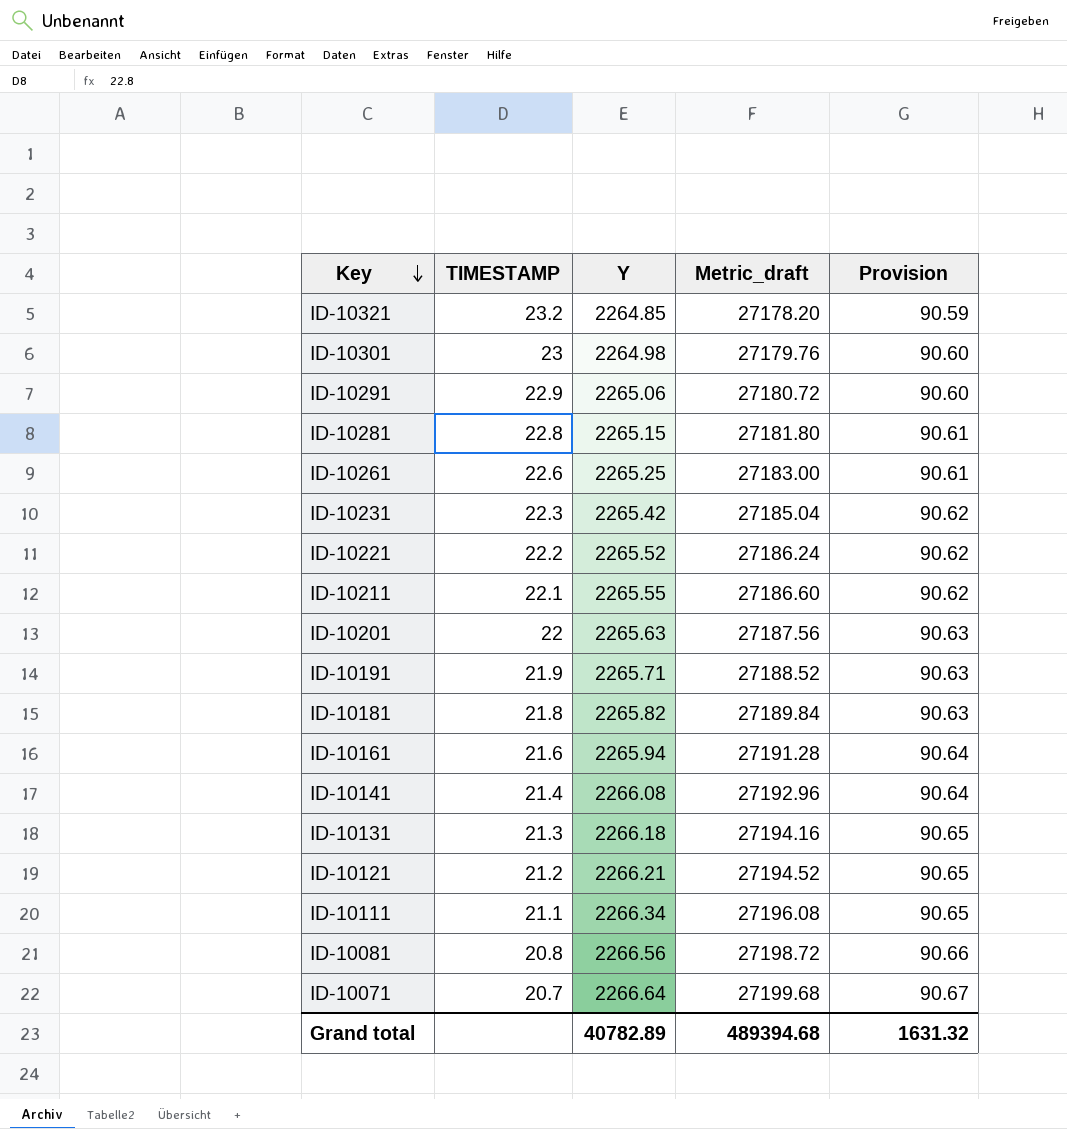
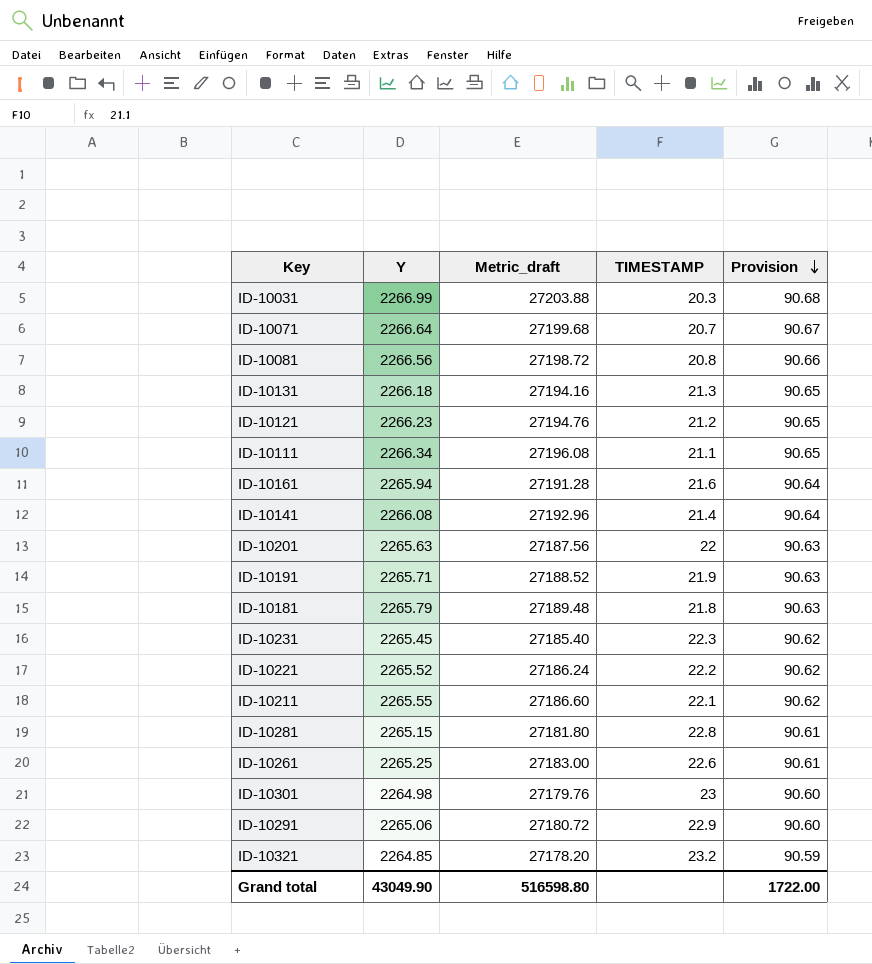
row order: Key descending -> Provision descending
column TIMESTAMP | position: 2 -> 4
row ID-10031: none -> 2266.99 | 27203.88 | 20.3 | 90.68
ID-10121 | Y: 2266.21 -> 2266.23
ID-10121 | Metric_draft: 27194.52 -> 27194.76
ID-10181 | Y: 2265.82 -> 2265.79
ID-10181 | Metric_draft: 27189.84 -> 27189.48
ID-10231 | Y: 2265.42 -> 2265.45
ID-10231 | Metric_draft: 27185.04 -> 27185.40
Grand total | Y: 40782.89 -> 43049.90
Grand total | Metric_draft: 489394.68 -> 516598.80
Grand total | Provision: 1631.32 -> 1722.00

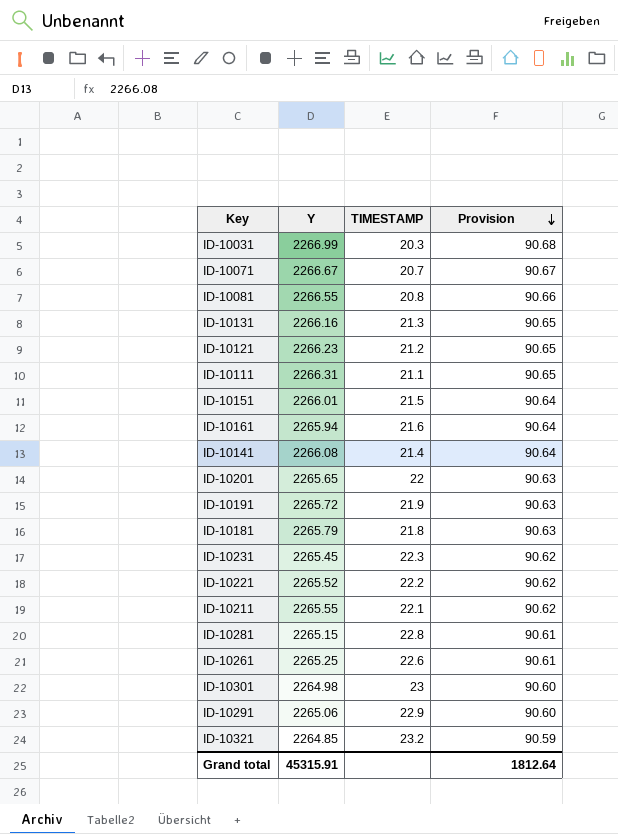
column Metric_draft | formula: [Y] * 12 -> none
ID-10071 | Y: 2266.64 -> 2266.67
ID-10081 | Y: 2266.56 -> 2266.55
ID-10131 | Y: 2266.18 -> 2266.16
ID-10111 | Y: 2266.34 -> 2266.31
row ID-10151: none -> 2266.01 | 21.5 | 90.64
ID-10201 | Y: 2265.63 -> 2265.65
ID-10191 | Y: 2265.71 -> 2265.72
Grand total | Y: 43049.90 -> 45315.91
Grand total | Provision: 1722.00 -> 1812.64

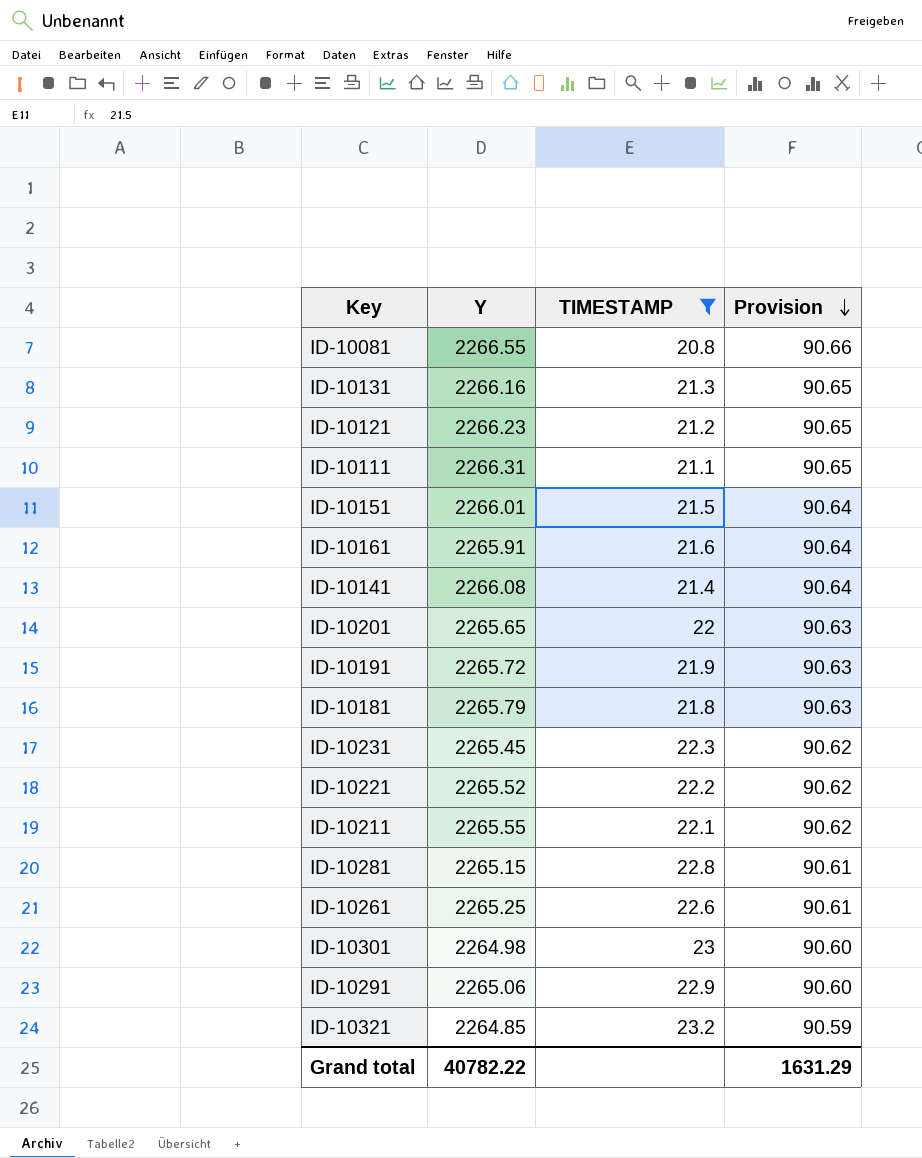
filter: none -> TIMESTAMP >= 20.8
ID-10161 | Y: 2265.94 -> 2265.91
Grand total | Y: 45315.91 -> 40782.22
Grand total | Provision: 1812.64 -> 1631.29

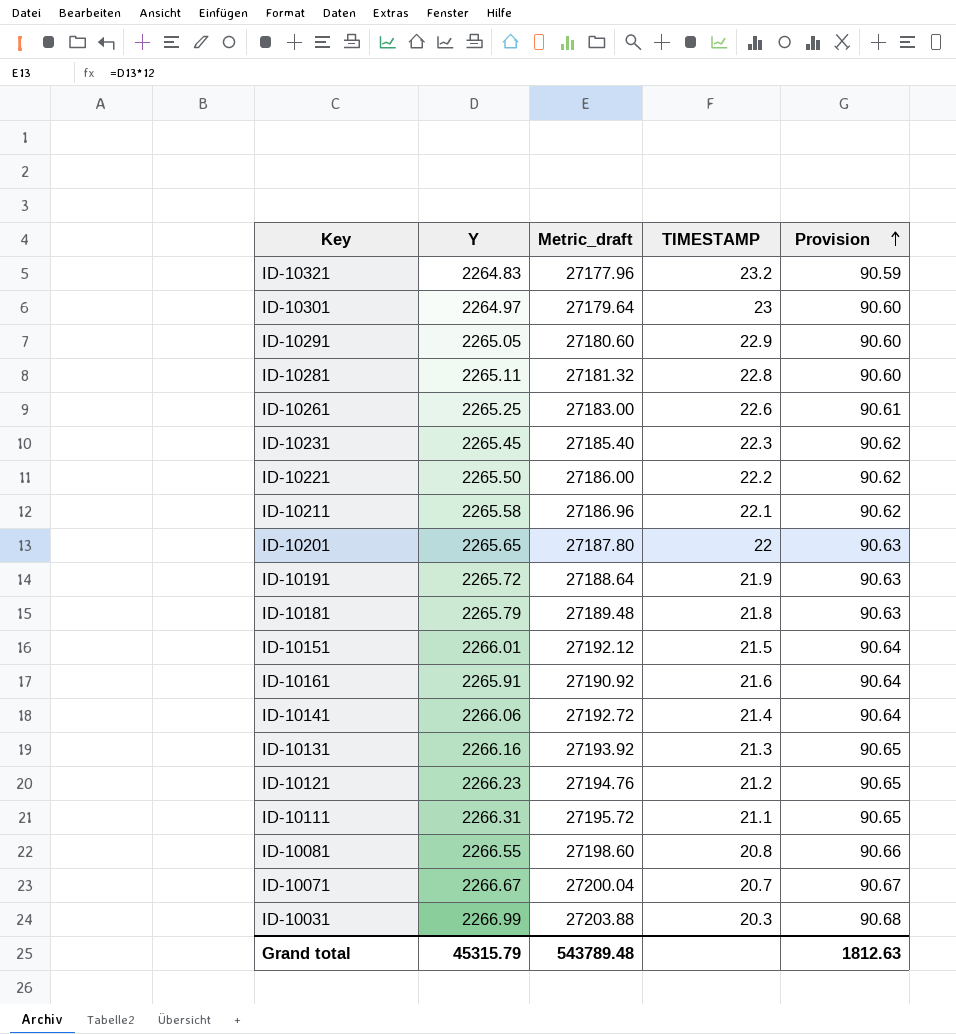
filter: TIMESTAMP >= 20.8 -> none
row order: Provision descending -> Provision ascending
column Metric_draft | formula: none -> [Y] * 12
ID-10321 | Y: 2264.85 -> 2264.83
ID-10301 | Y: 2264.98 -> 2264.97
ID-10291 | Y: 2265.06 -> 2265.05
ID-10281 | Y: 2265.15 -> 2265.11
ID-10281 | Provision: 90.61 -> 90.60
ID-10221 | Y: 2265.52 -> 2265.50
ID-10211 | Y: 2265.55 -> 2265.58
ID-10141 | Y: 2266.08 -> 2266.06
Grand total | Y: 40782.22 -> 45315.79
Grand total | Provision: 1631.29 -> 1812.63

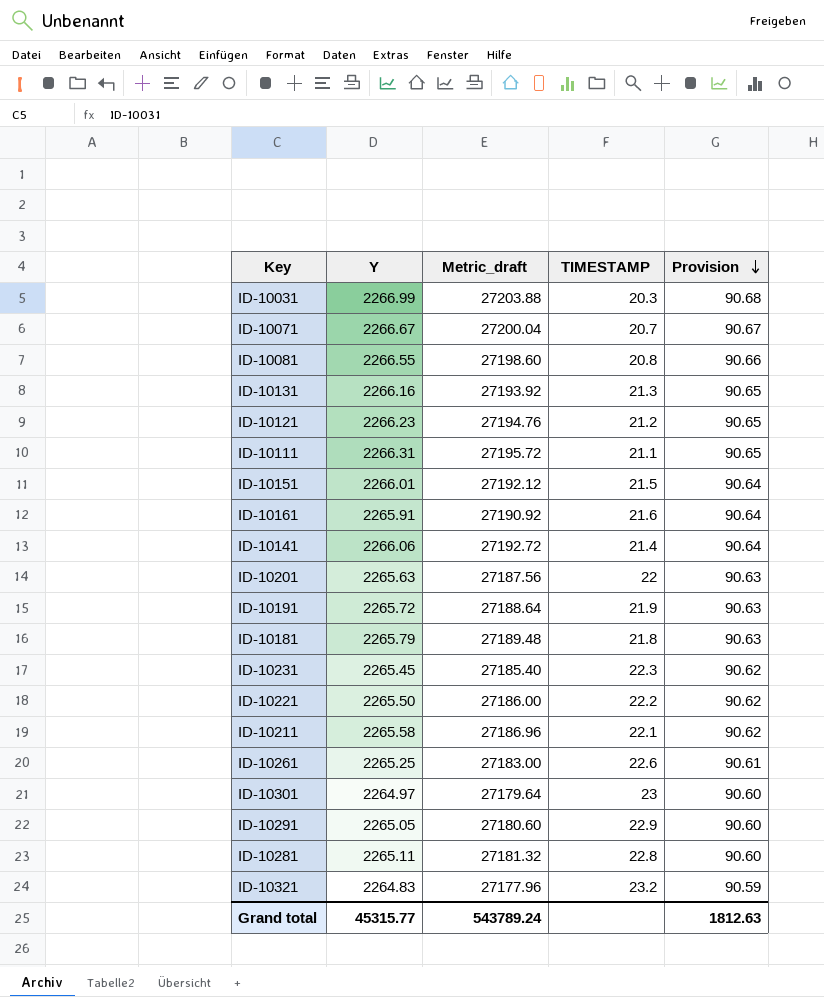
row order: Provision ascending -> Provision descending
ID-10201 | Y: 2265.65 -> 2265.63
ID-10201 | Metric_draft: 27187.80 -> 27187.56
Grand total | Y: 45315.79 -> 45315.77
Grand total | Metric_draft: 543789.48 -> 543789.24

